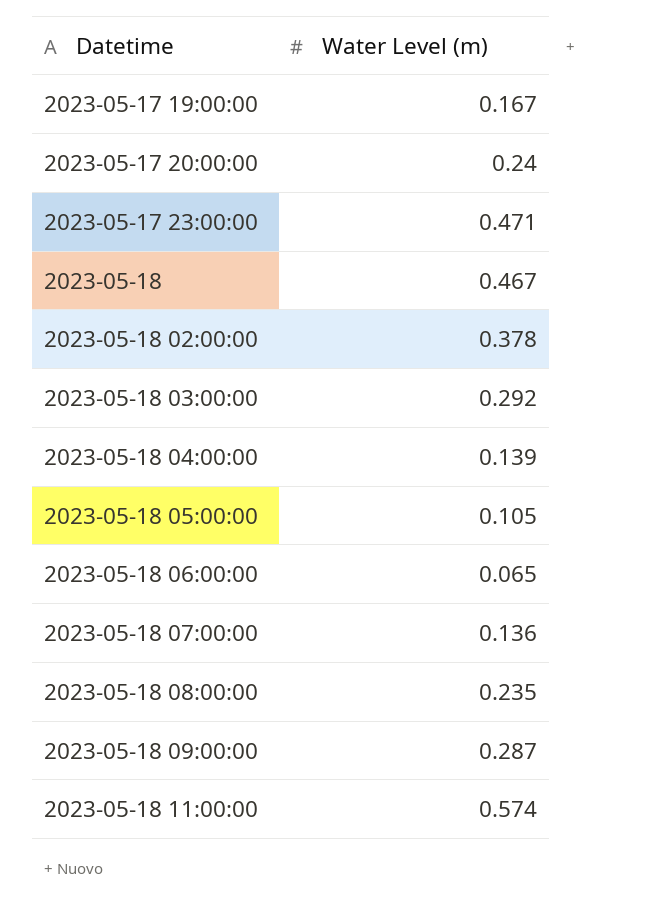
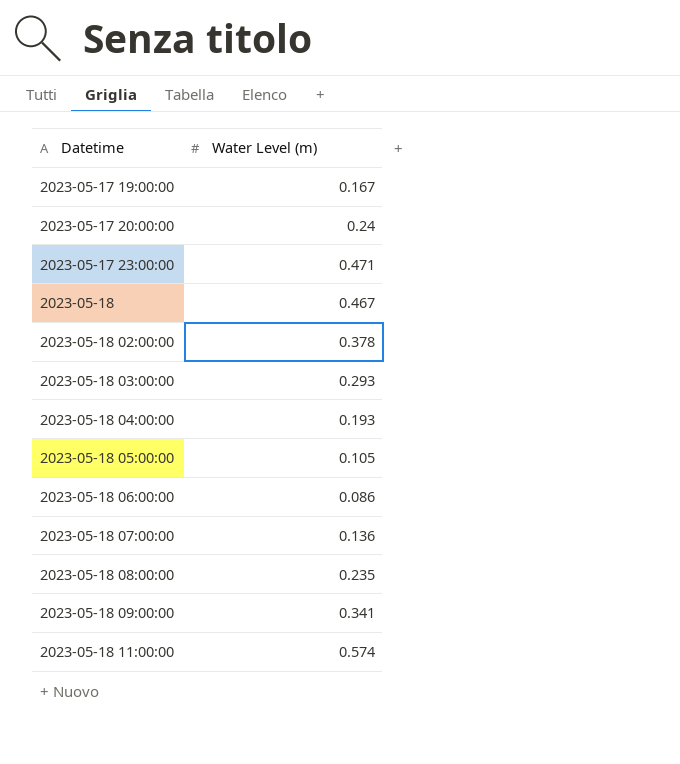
2023-05-18 03:00:00 | Water Level (m): 0.292 -> 0.293
2023-05-18 04:00:00 | Water Level (m): 0.139 -> 0.193
2023-05-18 06:00:00 | Water Level (m): 0.065 -> 0.086
2023-05-18 09:00:00 | Water Level (m): 0.287 -> 0.341

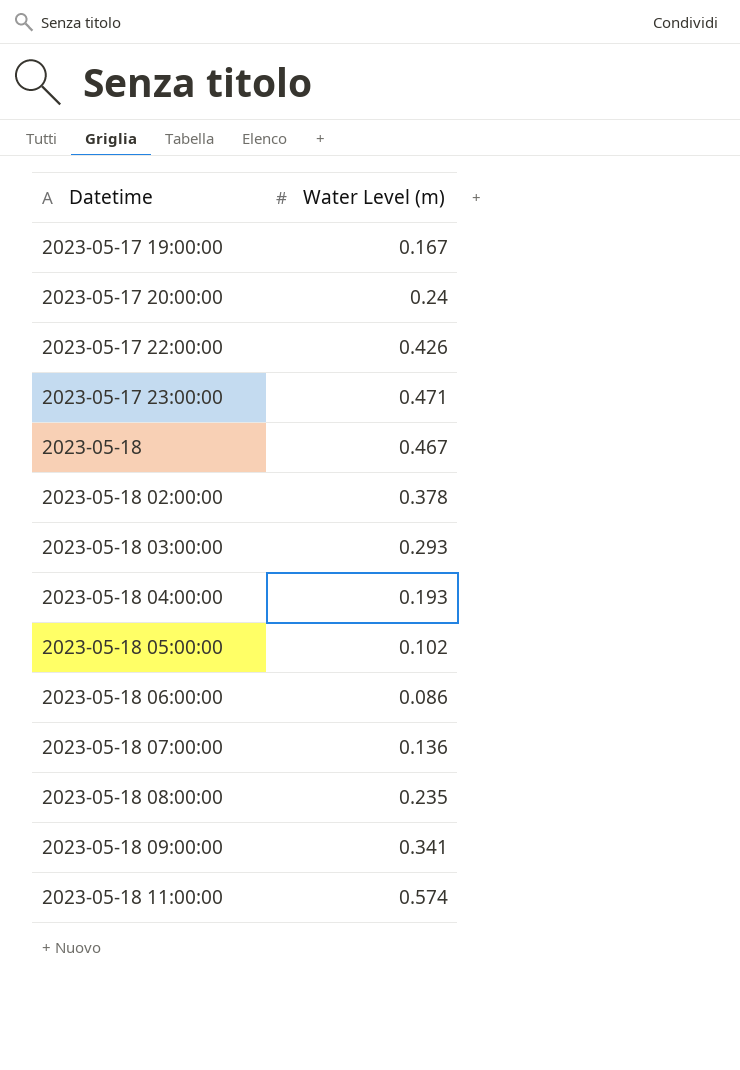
row 2023-05-17 22:00:00: none -> 0.426
2023-05-18 05:00:00 | Water Level (m): 0.105 -> 0.102

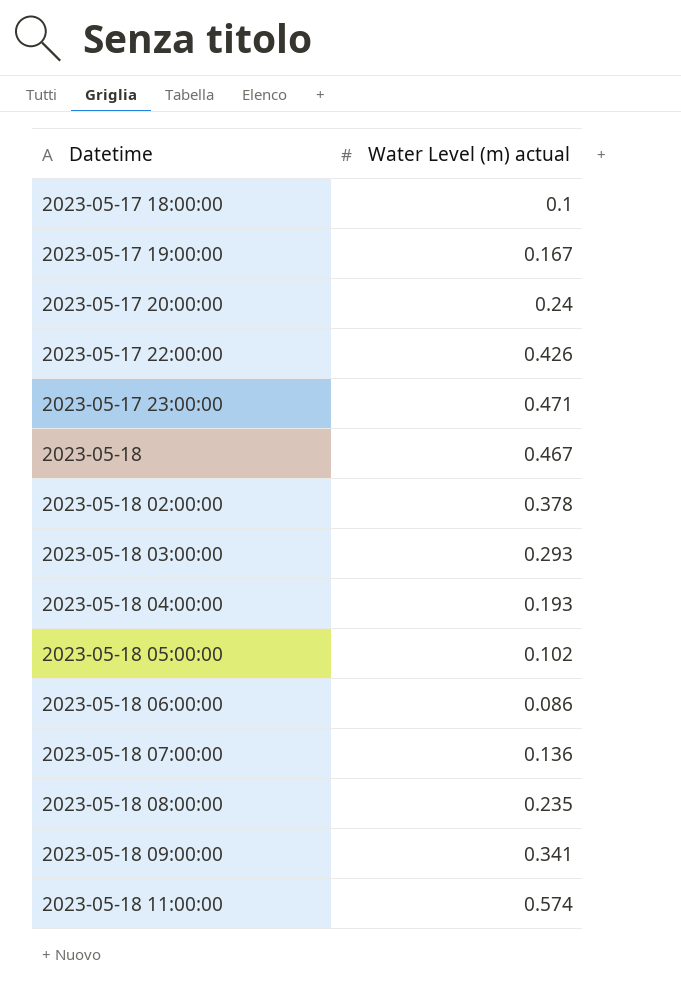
column name: Water Level (m) -> Water Level (m) actual
row 2023-05-17 18:00:00: none -> 0.1

